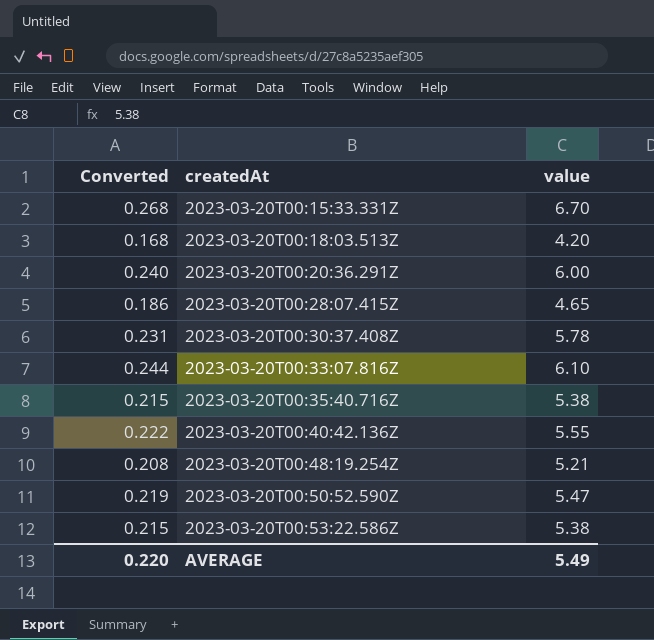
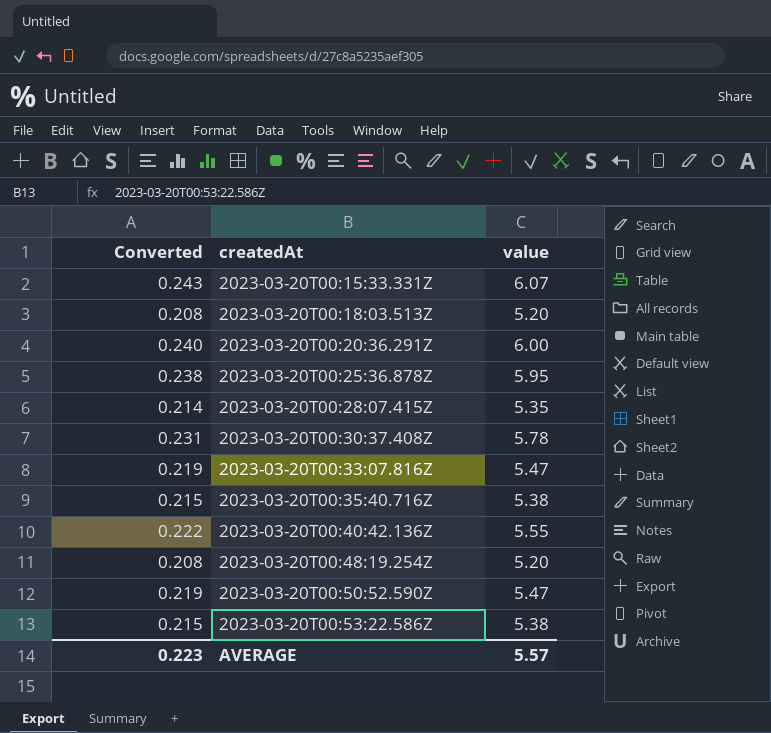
2023-03-20T00:15:33.331Z | Converted: 0.268 -> 0.243
2023-03-20T00:15:33.331Z | value: 6.70 -> 6.07
2023-03-20T00:18:03.513Z | Converted: 0.168 -> 0.208
2023-03-20T00:18:03.513Z | value: 4.20 -> 5.20
row 2023-03-20T00:25:36.878Z: none -> 0.238 | 5.95
2023-03-20T00:28:07.415Z | Converted: 0.186 -> 0.214
2023-03-20T00:28:07.415Z | value: 4.65 -> 5.35
2023-03-20T00:33:07.816Z | Converted: 0.244 -> 0.219
2023-03-20T00:33:07.816Z | value: 6.10 -> 5.47
2023-03-20T00:48:19.254Z | value: 5.21 -> 5.20
AVERAGE | Converted: 0.220 -> 0.223
AVERAGE | value: 5.49 -> 5.57

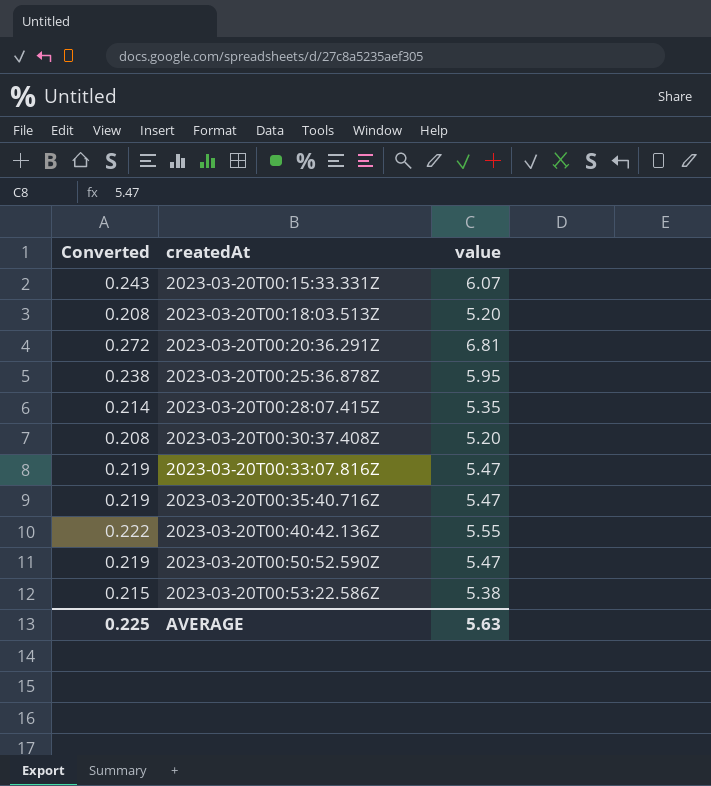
row 2023-03-20T00:48:19.254Z: 0.208 | 5.20 -> none
2023-03-20T00:20:36.291Z | Converted: 0.240 -> 0.272
2023-03-20T00:20:36.291Z | value: 6.00 -> 6.81
2023-03-20T00:30:37.408Z | Converted: 0.231 -> 0.208
2023-03-20T00:30:37.408Z | value: 5.78 -> 5.20
2023-03-20T00:35:40.716Z | Converted: 0.215 -> 0.219
2023-03-20T00:35:40.716Z | value: 5.38 -> 5.47
AVERAGE | Converted: 0.223 -> 0.225
AVERAGE | value: 5.57 -> 5.63

